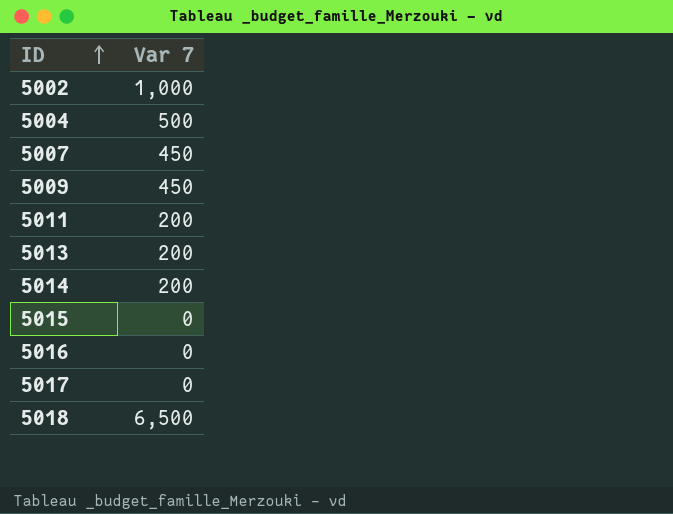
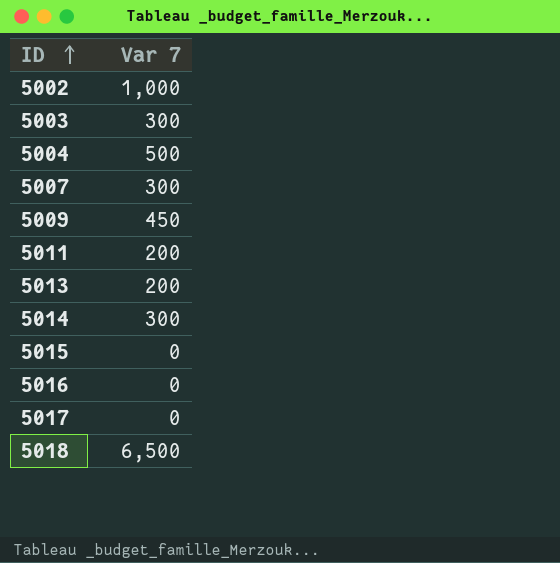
row 5003: none -> 300
5007 | Var 7: 450 -> 300
5014 | Var 7: 200 -> 300

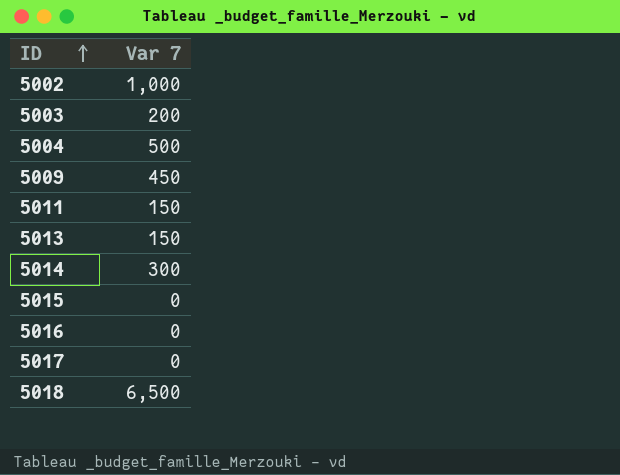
row 5007: 300 -> none
5003 | Var 7: 300 -> 200
5011 | Var 7: 200 -> 150
5013 | Var 7: 200 -> 150

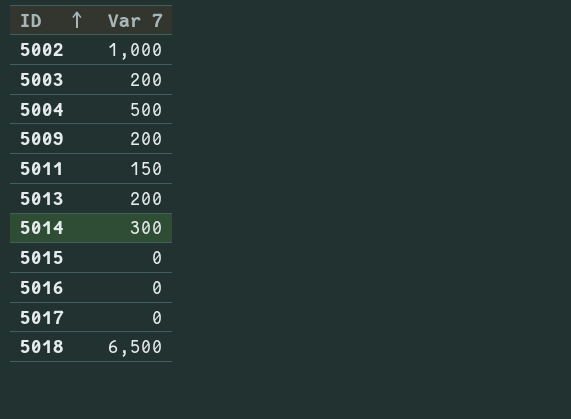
5009 | Var 7: 450 -> 200
5013 | Var 7: 150 -> 200

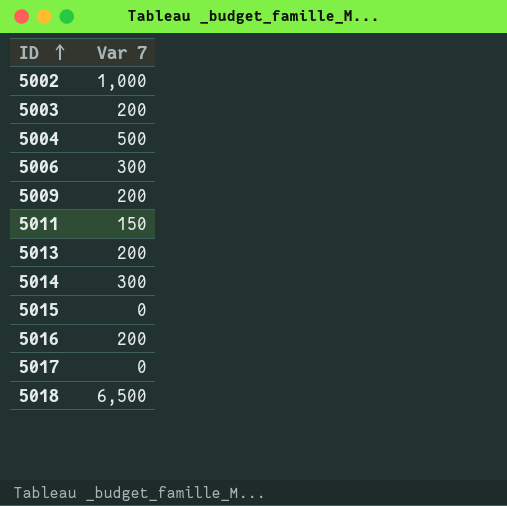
row 5006: none -> 300
5016 | Var 7: 0 -> 200

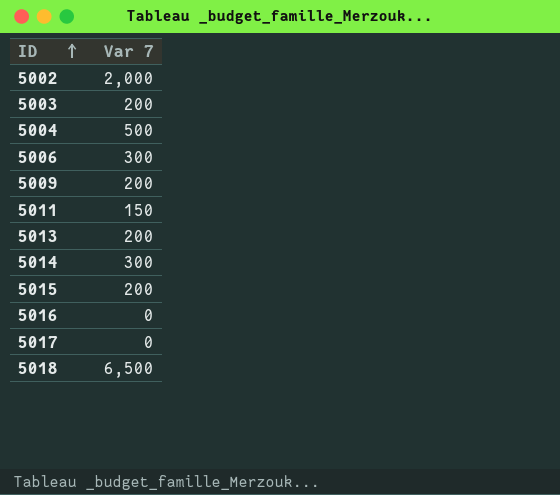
5002 | Var 7: 1,000 -> 2,000
5015 | Var 7: 0 -> 200
5016 | Var 7: 200 -> 0

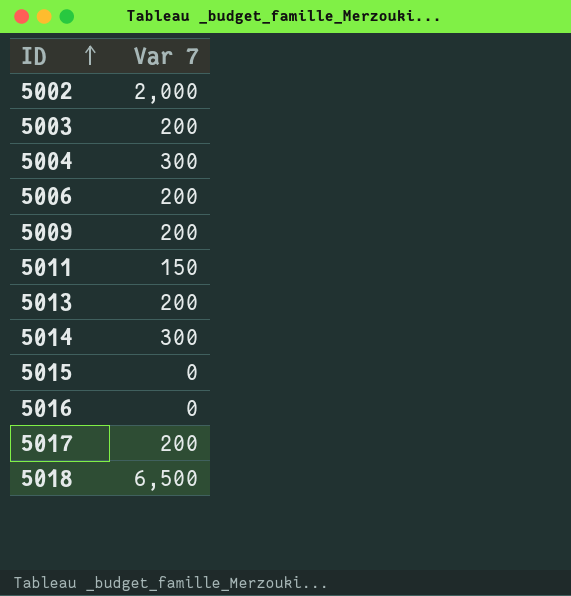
5004 | Var 7: 500 -> 300
5006 | Var 7: 300 -> 200
5015 | Var 7: 200 -> 0
5017 | Var 7: 0 -> 200

